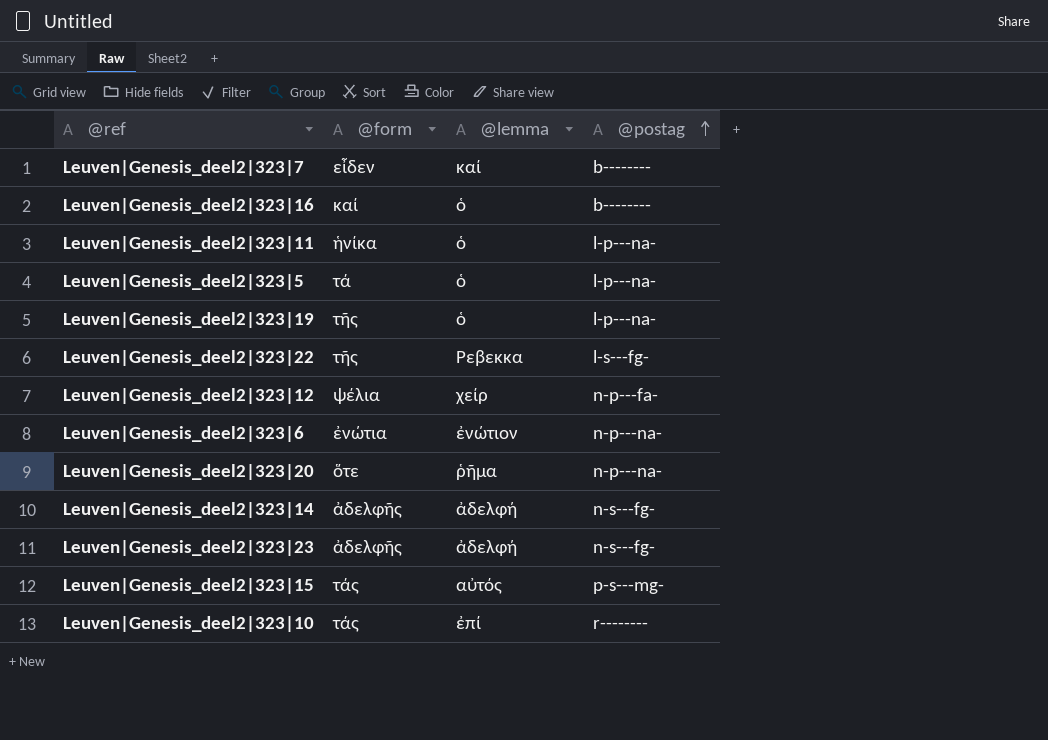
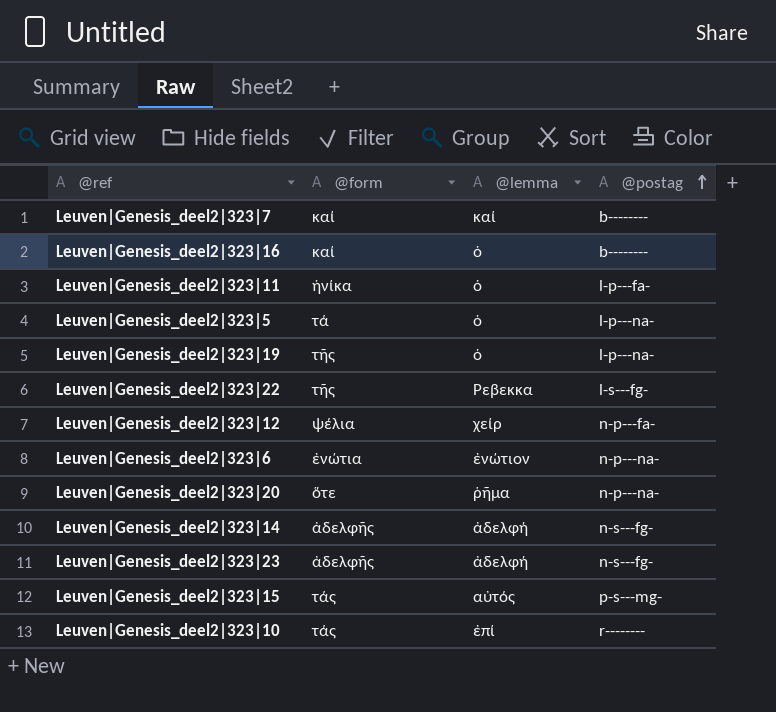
Leuven|Genesis_deel2|323|7 | @form: εἶδεν -> καί
Leuven|Genesis_deel2|323|11 | @postag: l-p---na- -> l-p---fa-

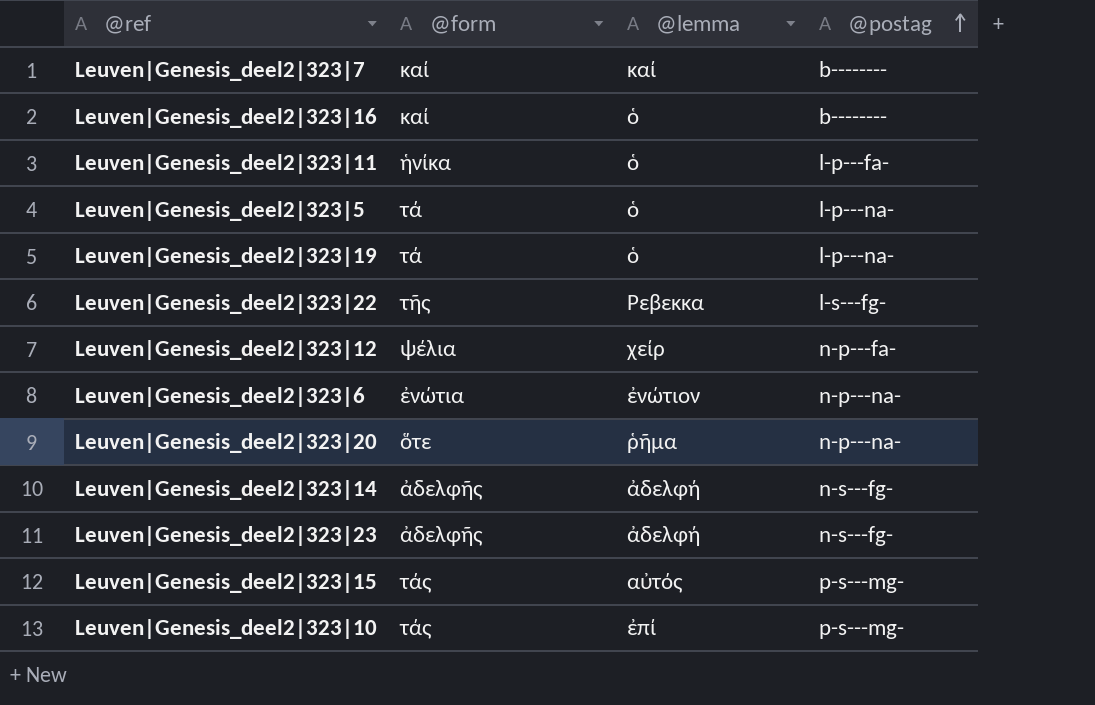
Leuven|Genesis_deel2|323|19 | @form: τῆς -> τά
Leuven|Genesis_deel2|323|10 | @postag: r-------- -> p-s---mg-

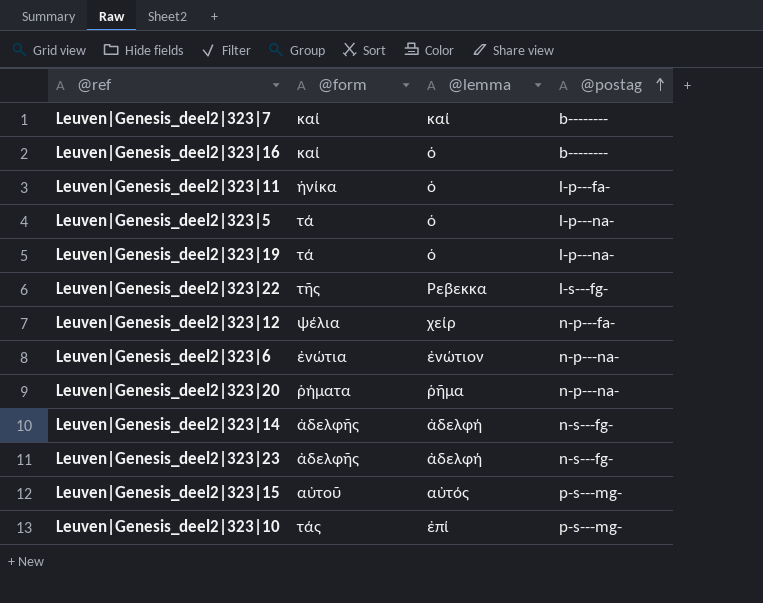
Leuven|Genesis_deel2|323|20 | @form: ὅτε -> ῥήματα
Leuven|Genesis_deel2|323|15 | @form: τάς -> αὐτοῦ

